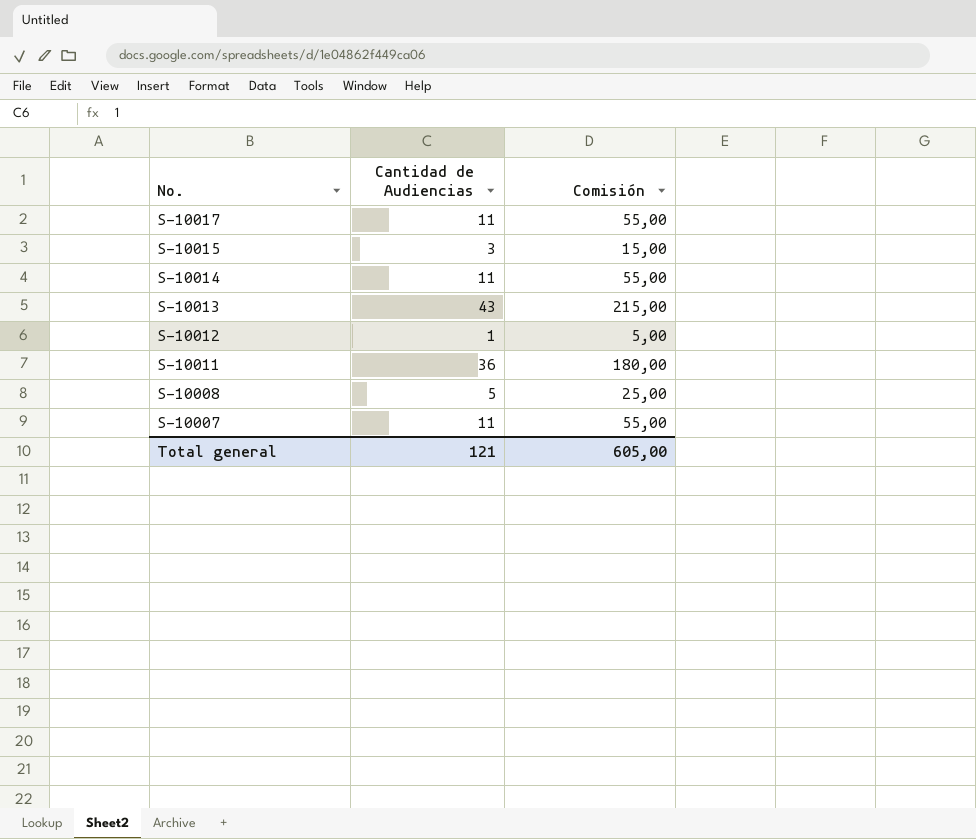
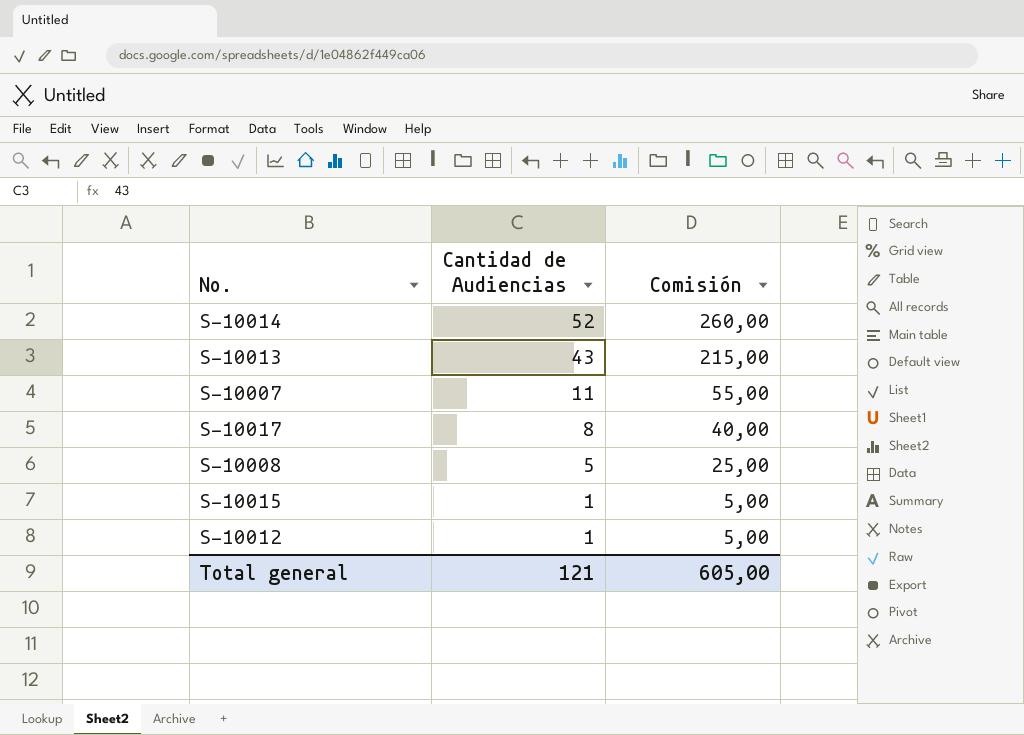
row order: No. descending -> Cantidad de Audiencias descending
row S-10011: 36 | 180,00 -> none
S-10014 | Cantidad de Audiencias: 11 -> 52
S-10014 | Comisión: 55,00 -> 260,00
S-10017 | Cantidad de Audiencias: 11 -> 8
S-10017 | Comisión: 55,00 -> 40,00
S-10015 | Cantidad de Audiencias: 3 -> 1
S-10015 | Comisión: 15,00 -> 5,00

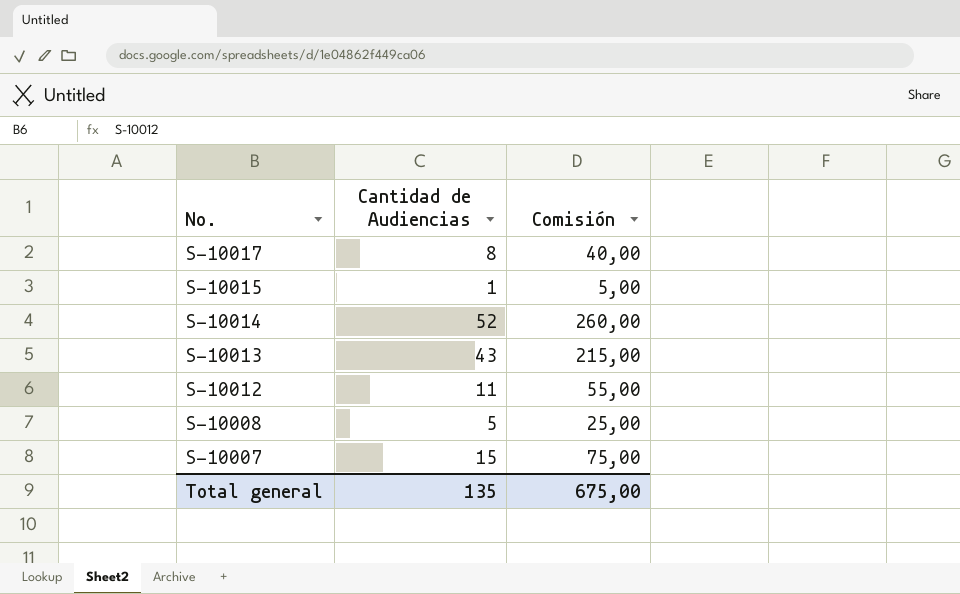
row order: Cantidad de Audiencias descending -> No. descending
S-10012 | Cantidad de Audiencias: 1 -> 11
S-10012 | Comisión: 5,00 -> 55,00
S-10007 | Cantidad de Audiencias: 11 -> 15
S-10007 | Comisión: 55,00 -> 75,00
Total general | Cantidad de Audiencias: 121 -> 135
Total general | Comisión: 605,00 -> 675,00

